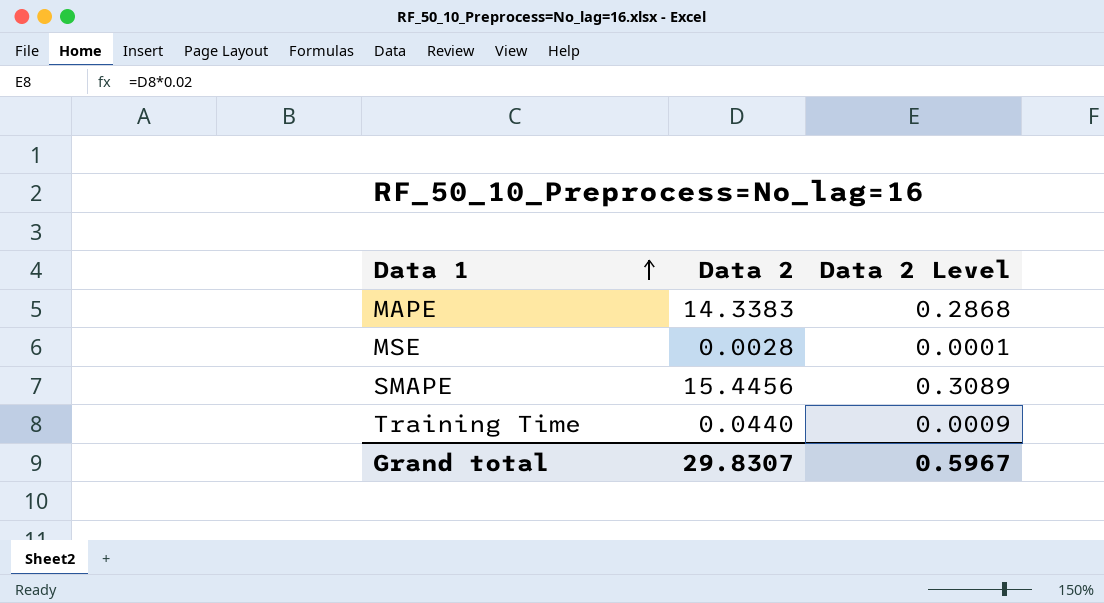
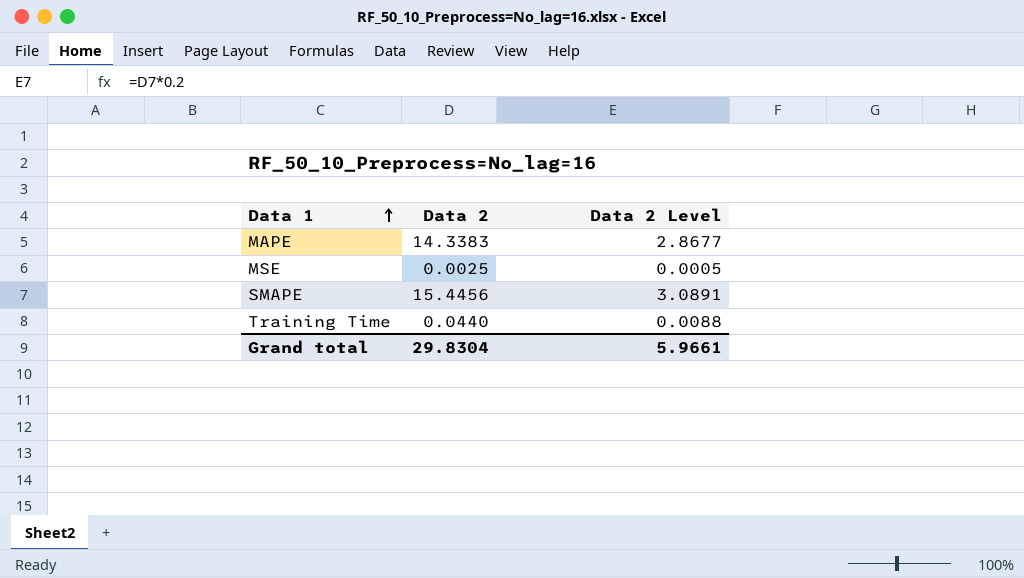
column Data 2 Level | formula: [Data 2] * 0.02 -> [Data 2] * 0.2
MSE | Data 2: 0.0028 -> 0.0025
Grand total | Data 2: 29.8307 -> 29.8304
Grand total | Data 2 Level: 0.5967 -> 5.9661

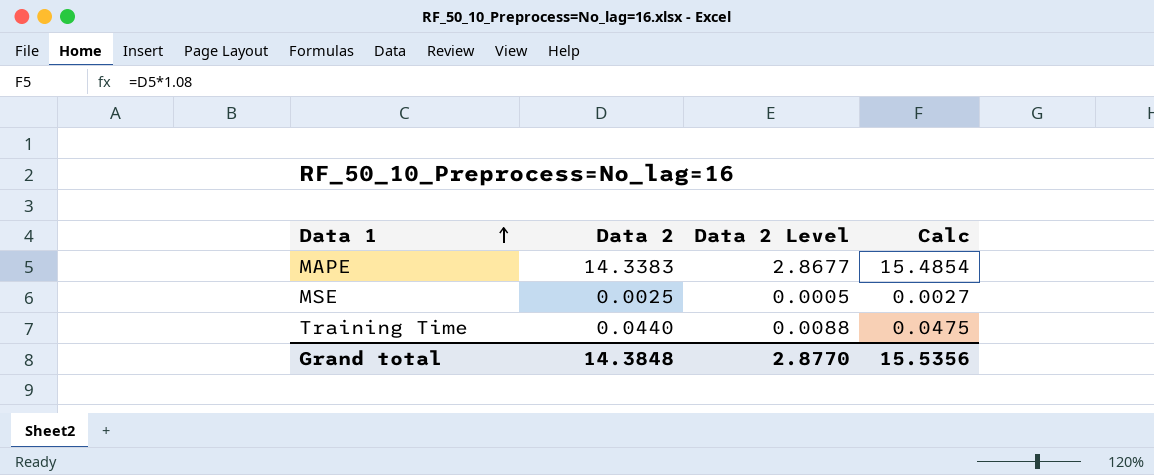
column Calc | formula: none -> [Data 2] * 1.08
row SMAPE: 15.4456 | 3.0891 -> none
Grand total | Data 2: 29.8304 -> 14.3848
Grand total | Data 2 Level: 5.9661 -> 2.8770

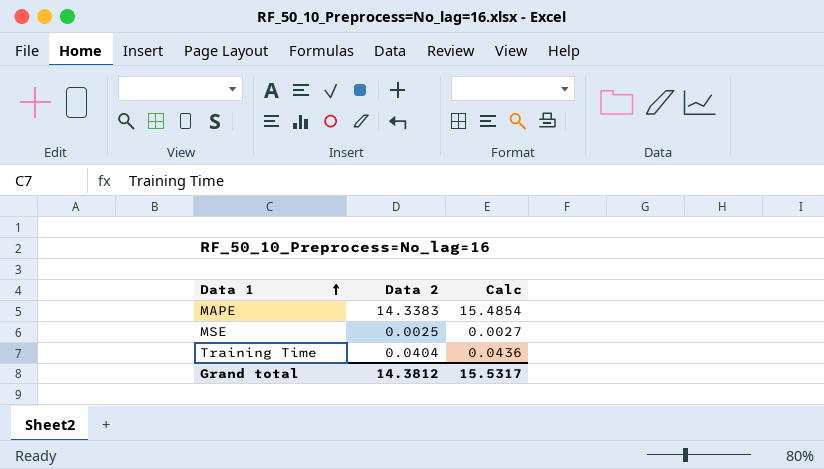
column Data 2 Level | formula: [Data 2] * 0.2 -> none
Training Time | Data 2: 0.0440 -> 0.0404
Training Time | Calc: 0.0475 -> 0.0436
Grand total | Data 2: 14.3848 -> 14.3812
Grand total | Calc: 15.5356 -> 15.5317

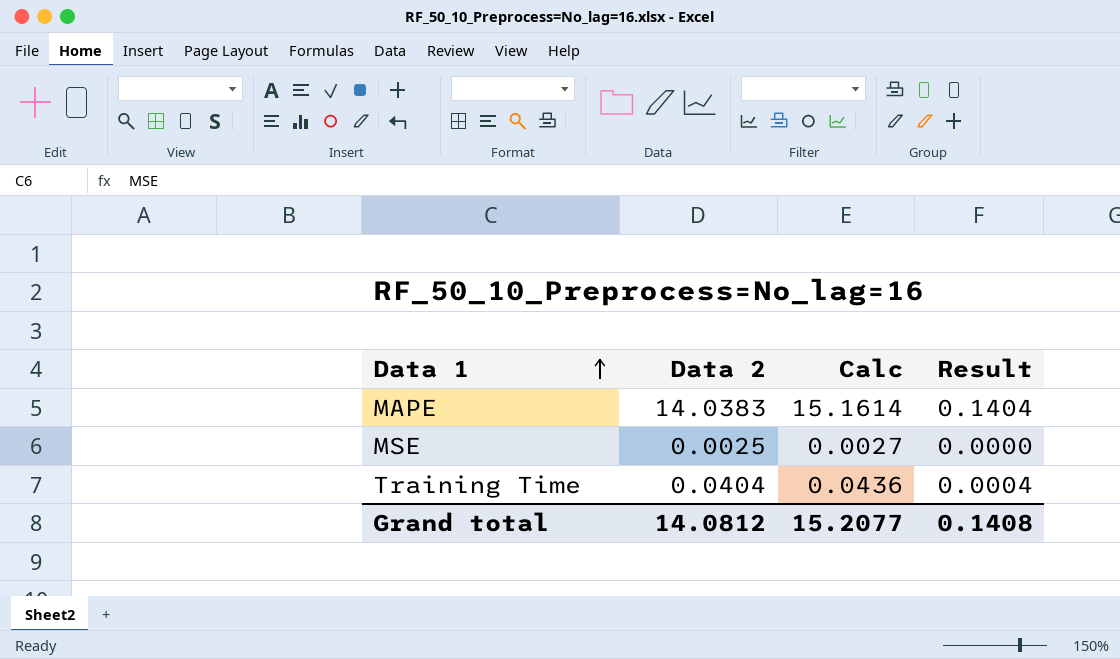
column Result | formula: none -> [Data 2] * 0.01
MAPE | Data 2: 14.3383 -> 14.0383
MAPE | Calc: 15.4854 -> 15.1614
Grand total | Data 2: 14.3812 -> 14.0812
Grand total | Calc: 15.5317 -> 15.2077

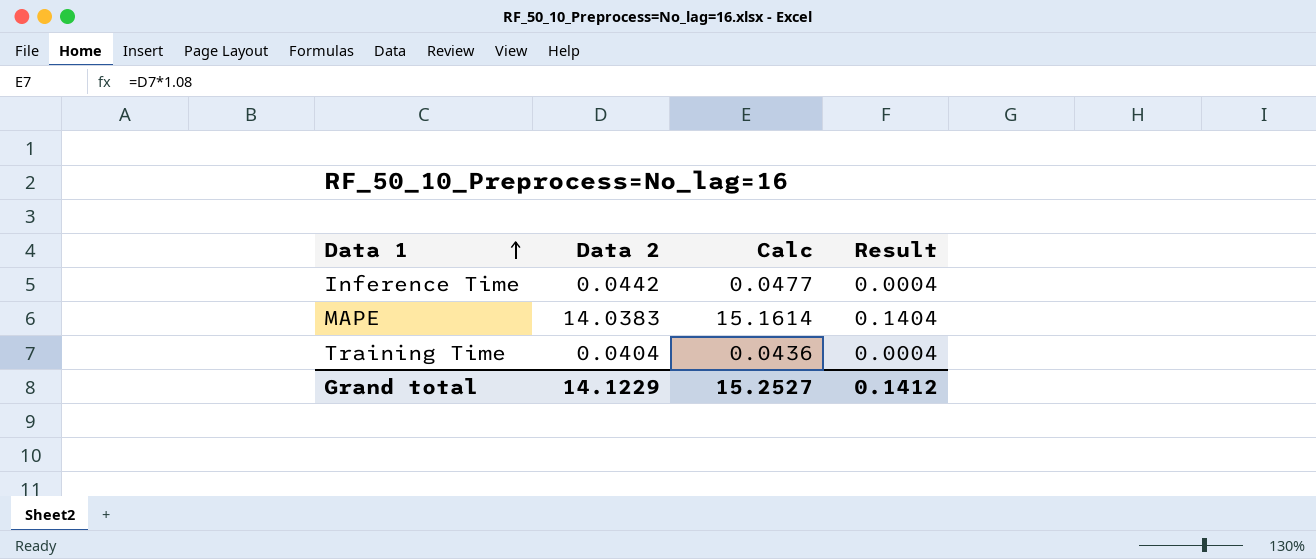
row MSE: 0.0025 | 0.0027 | 0.0000 -> none
row Inference Time: none -> 0.0442 | 0.0477 | 0.0004
Grand total | Data 2: 14.0812 -> 14.1229
Grand total | Calc: 15.2077 -> 15.2527
Grand total | Result: 0.1408 -> 0.1412

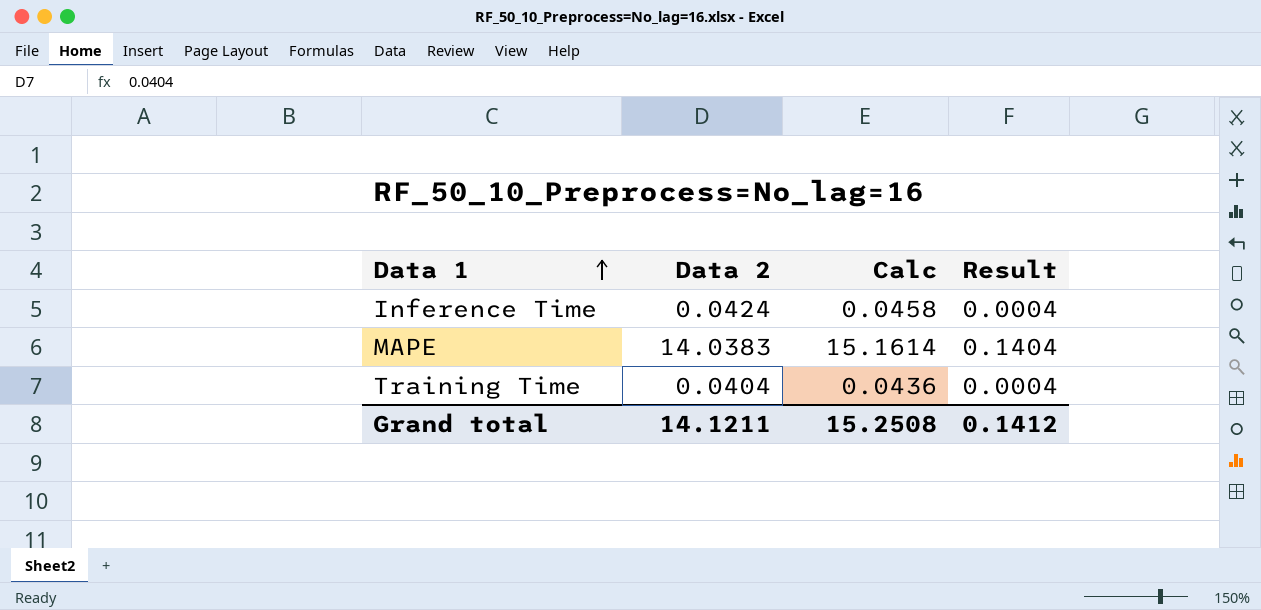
Inference Time | Data 2: 0.0442 -> 0.0424
Inference Time | Calc: 0.0477 -> 0.0458
Grand total | Data 2: 14.1229 -> 14.1211
Grand total | Calc: 15.2527 -> 15.2508

